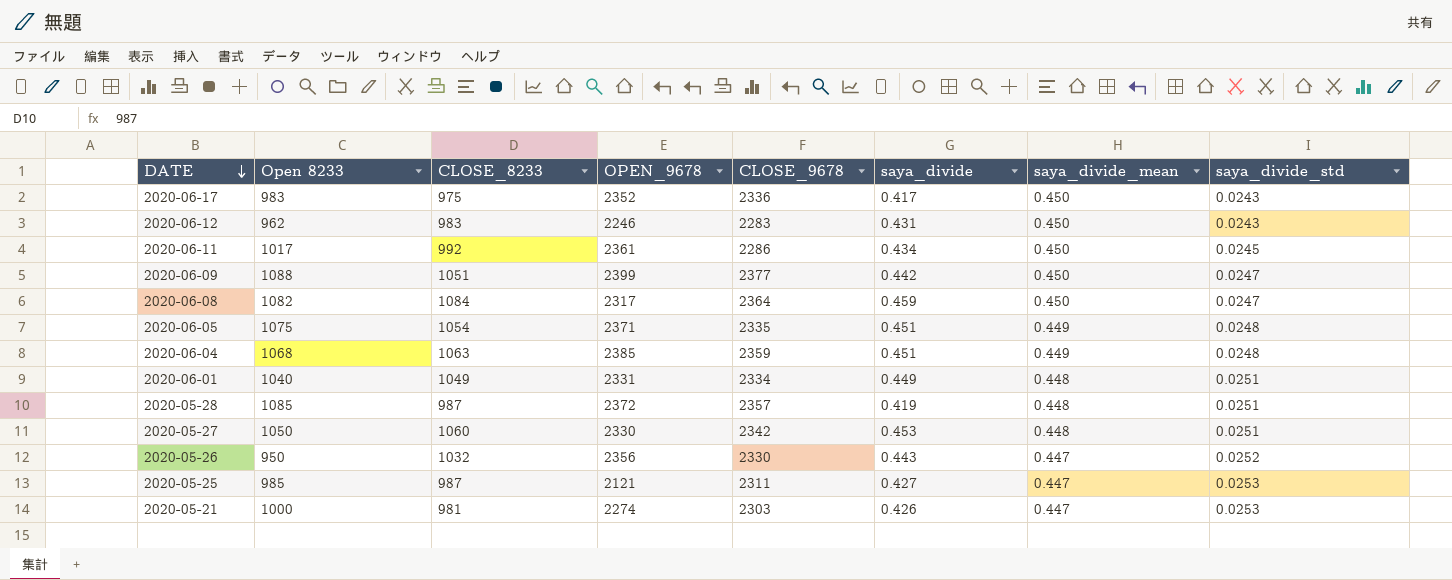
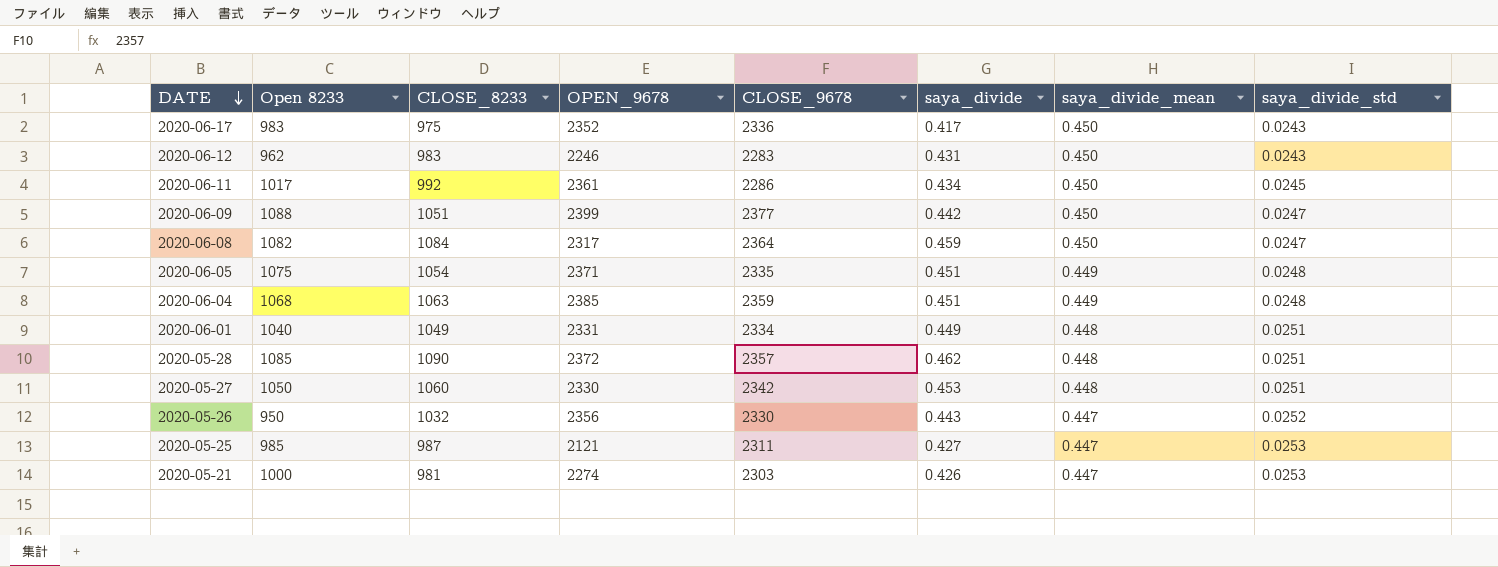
2020-05-28 | CLOSE_8233: 987 -> 1090
2020-05-28 | saya_divide: 0.419 -> 0.462

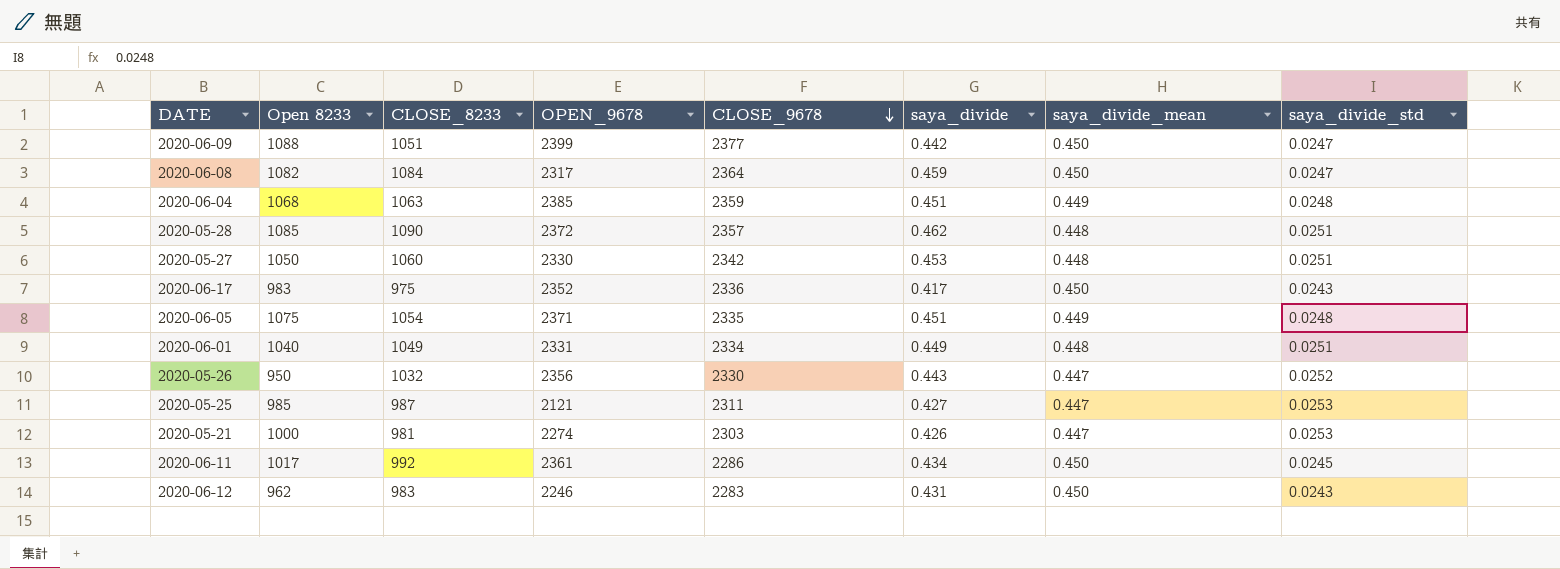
row order: DATE descending -> CLOSE_9678 descending

